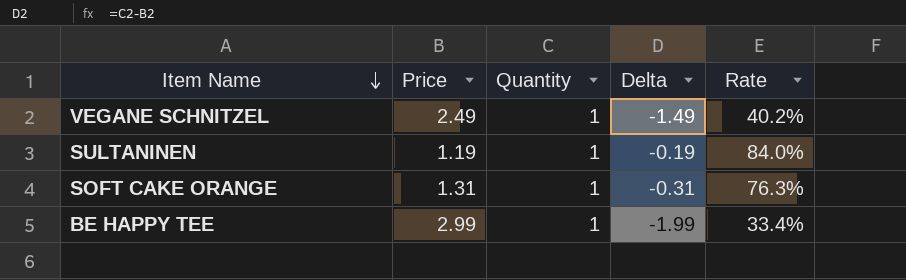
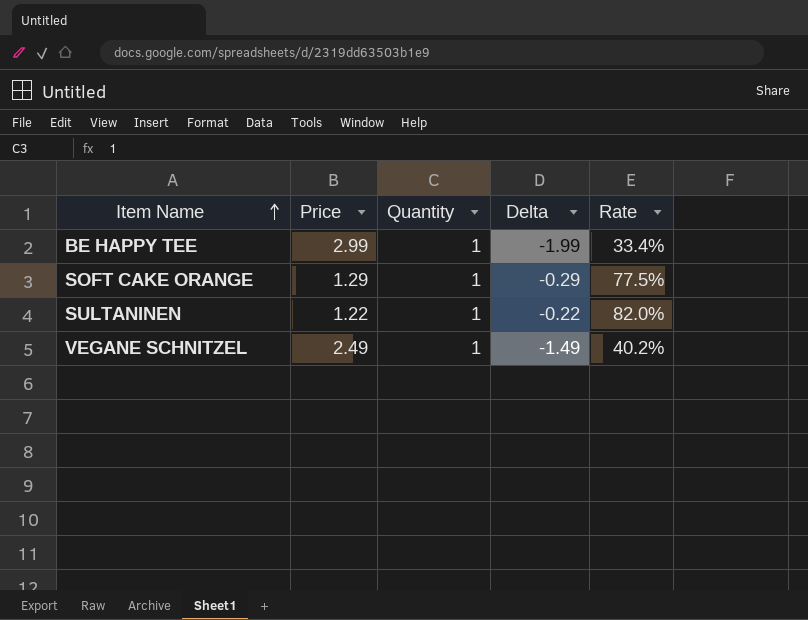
row order: Item Name descending -> Item Name ascending
SOFT CAKE ORANGE | Price: 1.31 -> 1.29
SOFT CAKE ORANGE | Delta: -0.31 -> -0.29
SOFT CAKE ORANGE | Rate: 76.3% -> 77.5%
SULTANINEN | Price: 1.19 -> 1.22
SULTANINEN | Delta: -0.19 -> -0.22
SULTANINEN | Rate: 84.0% -> 82.0%

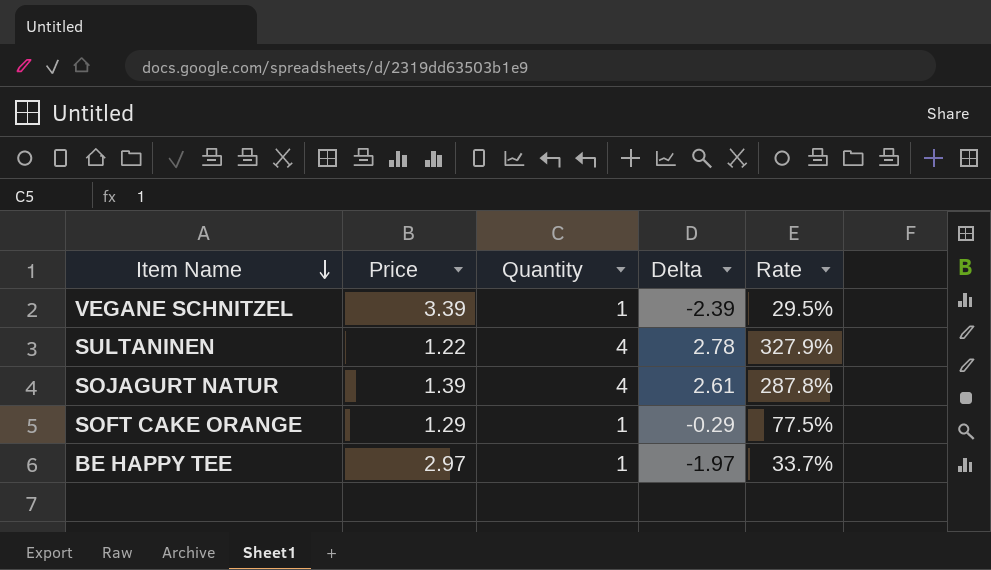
row order: Item Name ascending -> Item Name descending
VEGANE SCHNITZEL | Price: 2.49 -> 3.39
VEGANE SCHNITZEL | Delta: -1.49 -> -2.39
VEGANE SCHNITZEL | Rate: 40.2% -> 29.5%
SULTANINEN | Quantity: 1 -> 4
SULTANINEN | Delta: -0.22 -> 2.78
SULTANINEN | Rate: 82.0% -> 327.9%
row SOJAGURT NATUR: none -> 1.39 | 4 | 2.61 | 287.8%
BE HAPPY TEE | Price: 2.99 -> 2.97
BE HAPPY TEE | Delta: -1.99 -> -1.97
BE HAPPY TEE | Rate: 33.4% -> 33.7%

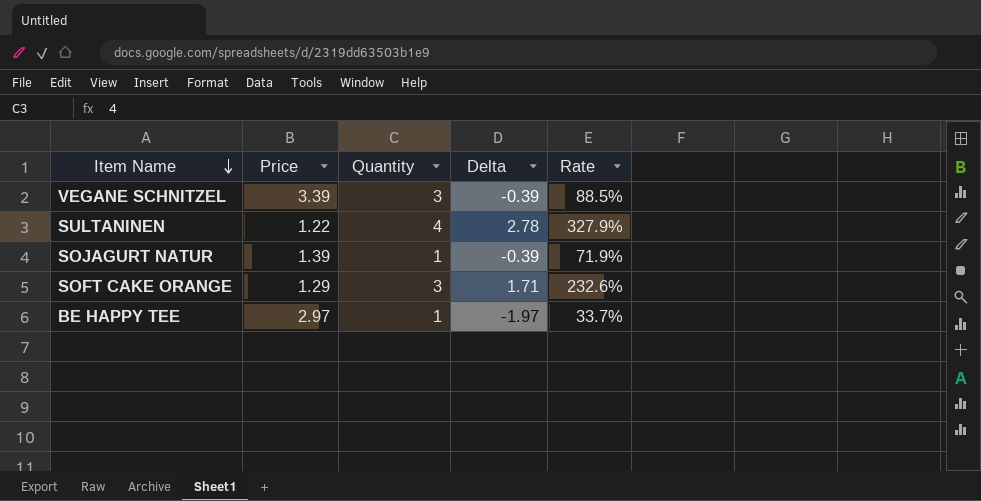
VEGANE SCHNITZEL | Quantity: 1 -> 3
VEGANE SCHNITZEL | Delta: -2.39 -> -0.39
VEGANE SCHNITZEL | Rate: 29.5% -> 88.5%
SOJAGURT NATUR | Quantity: 4 -> 1
SOJAGURT NATUR | Delta: 2.61 -> -0.39
SOJAGURT NATUR | Rate: 287.8% -> 71.9%
SOFT CAKE ORANGE | Quantity: 1 -> 3
SOFT CAKE ORANGE | Delta: -0.29 -> 1.71
SOFT CAKE ORANGE | Rate: 77.5% -> 232.6%

